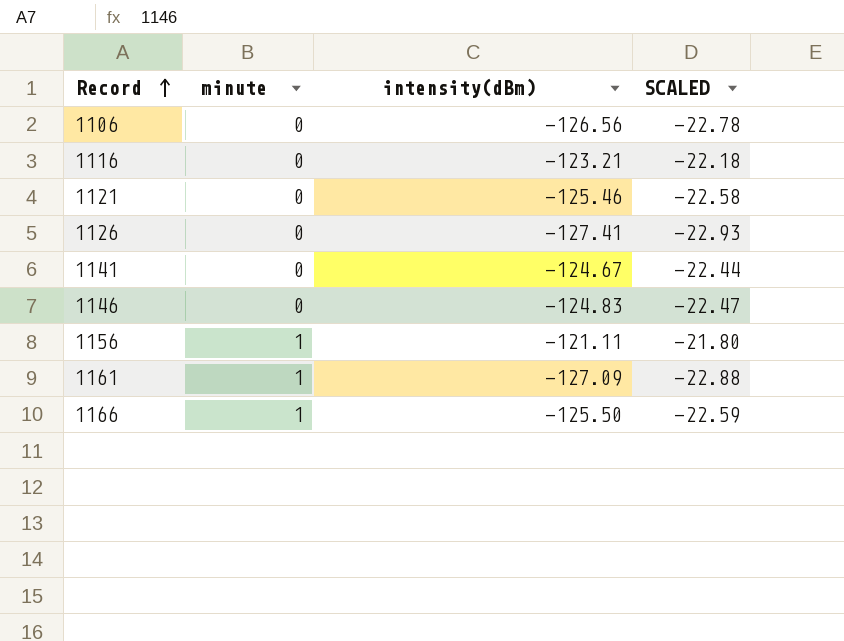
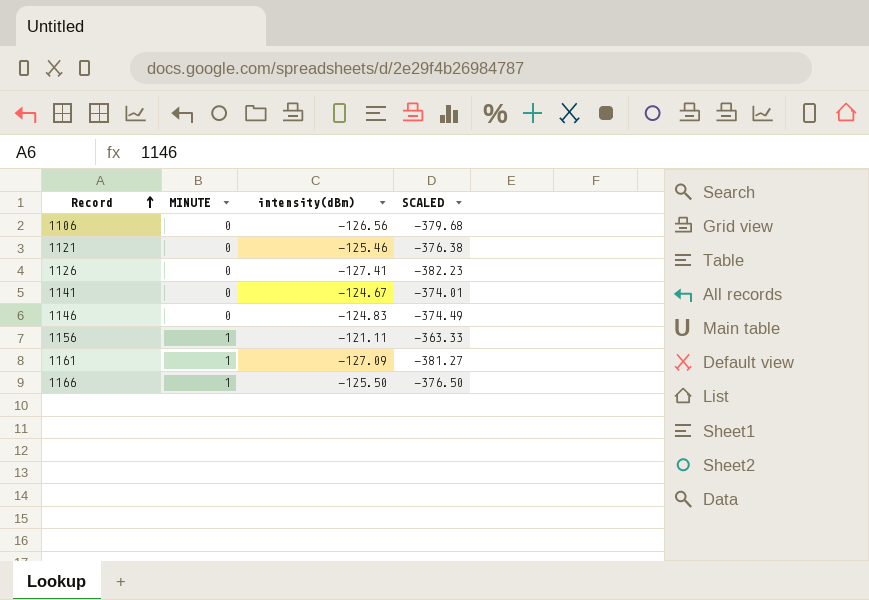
column name: minute -> MINUTE
column SCALED | formula: [intensity(dBm)] * 0.18 -> [intensity(dBm)] * 3
row 1116: 0 | -123.21 | -22.18 -> none

